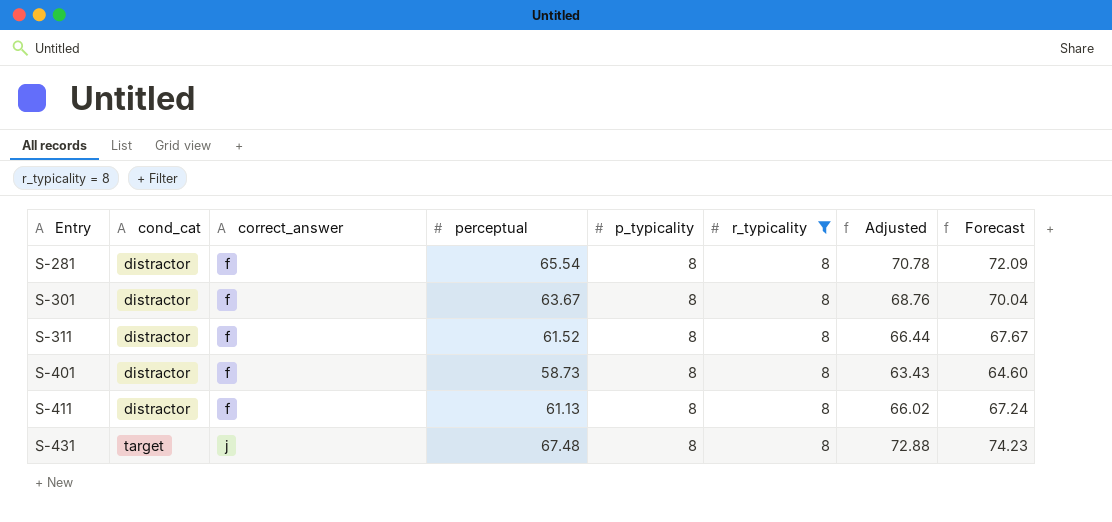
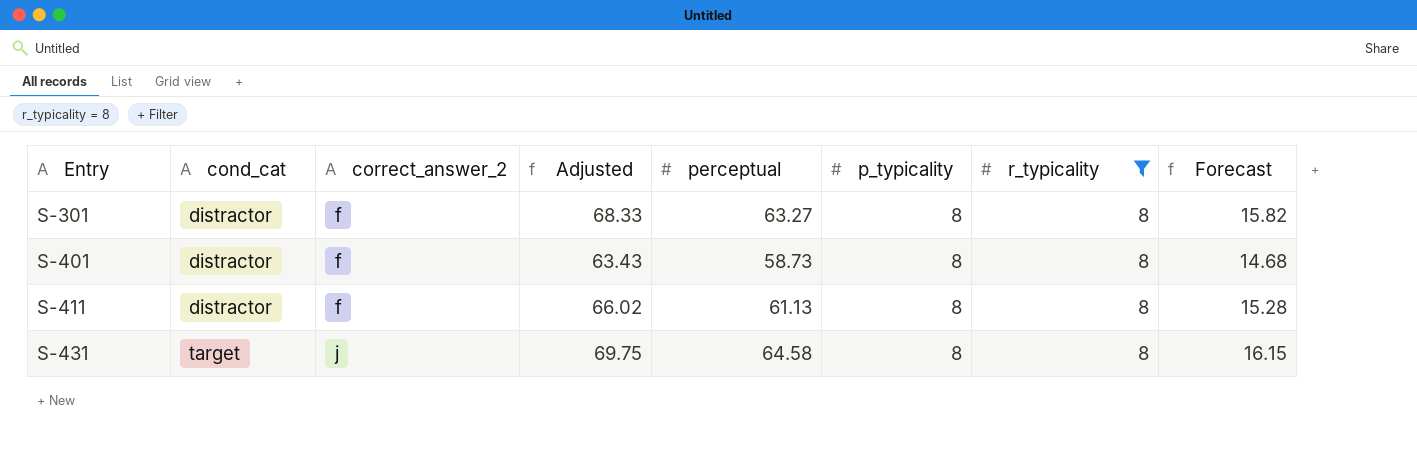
column name: correct_answer -> correct_answer_2
column Adjusted | position: 7 -> 4
column Forecast | formula: [perceptual] * 1.1 -> [perceptual] * 0.25
row S-281: distractor | f | 65.54 | 8 | 8 | 70.78 | 72.09 -> none
row S-311: distractor | f | 61.52 | 8 | 8 | 66.44 | 67.67 -> none
S-301 | Adjusted: 68.76 -> 68.33
S-301 | perceptual: 63.67 -> 63.27
S-431 | Adjusted: 72.88 -> 69.75
S-431 | perceptual: 67.48 -> 64.58

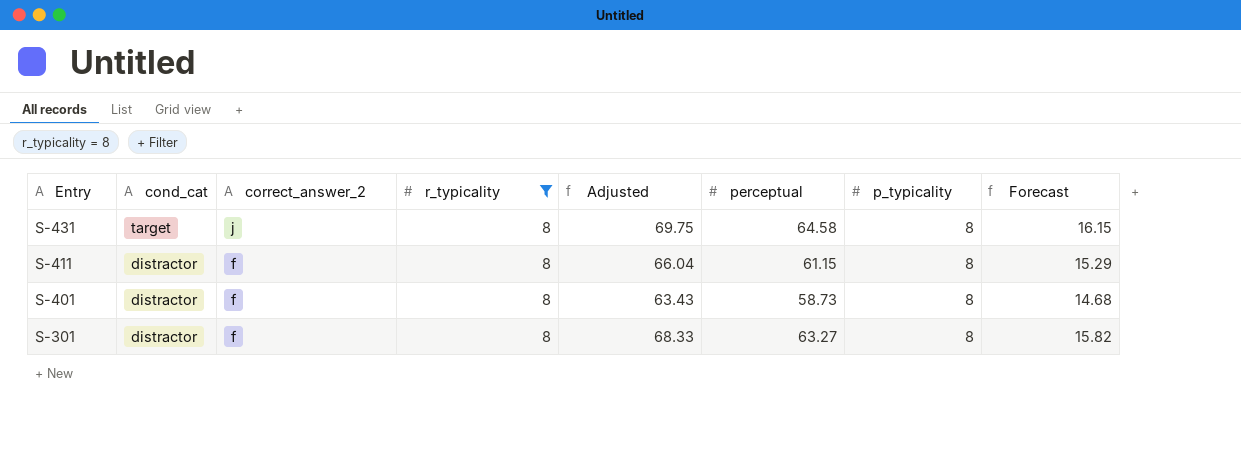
row order: Entry ascending -> Entry descending
column r_typicality | position: 7 -> 4
S-411 | Adjusted: 66.02 -> 66.04
S-411 | perceptual: 61.13 -> 61.15
S-411 | Forecast: 15.28 -> 15.29

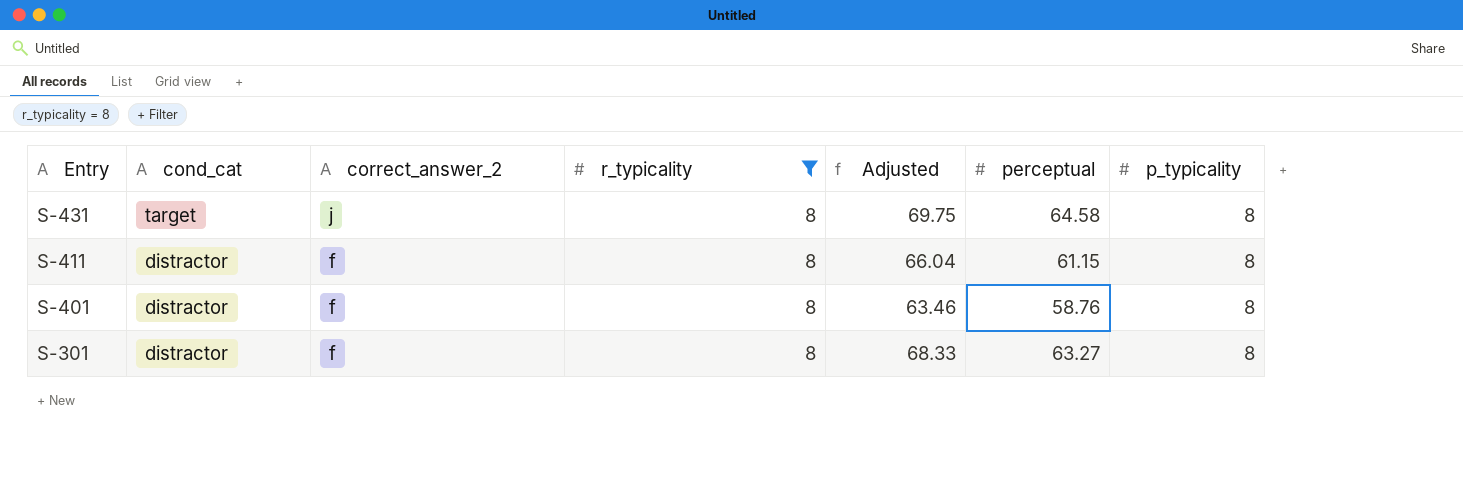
column Forecast | formula: [perceptual] * 0.25 -> none
S-401 | Adjusted: 63.43 -> 63.46
S-401 | perceptual: 58.73 -> 58.76

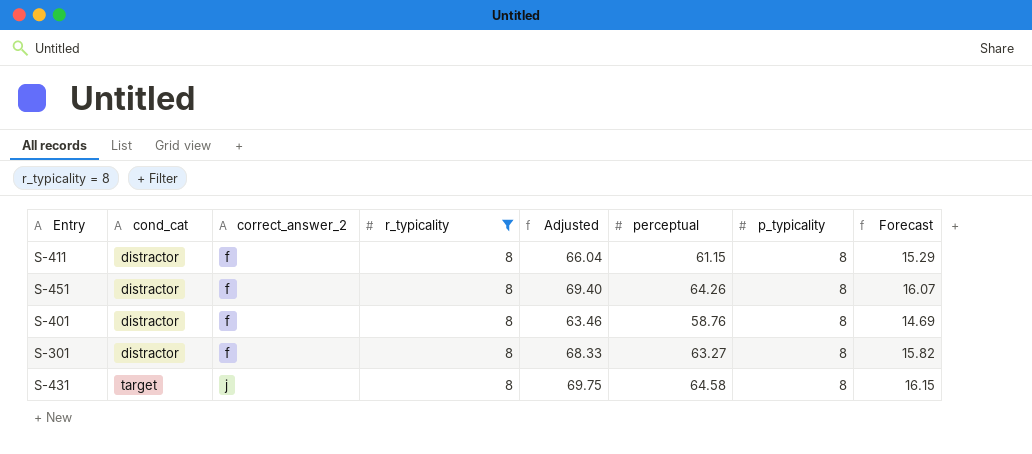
row order: Entry descending -> cond_cat ascending
column Forecast | formula: none -> [perceptual] * 0.25
row S-451: none -> distractor | f | 8 | 69.40 | 64.26 | 8 | 16.07

